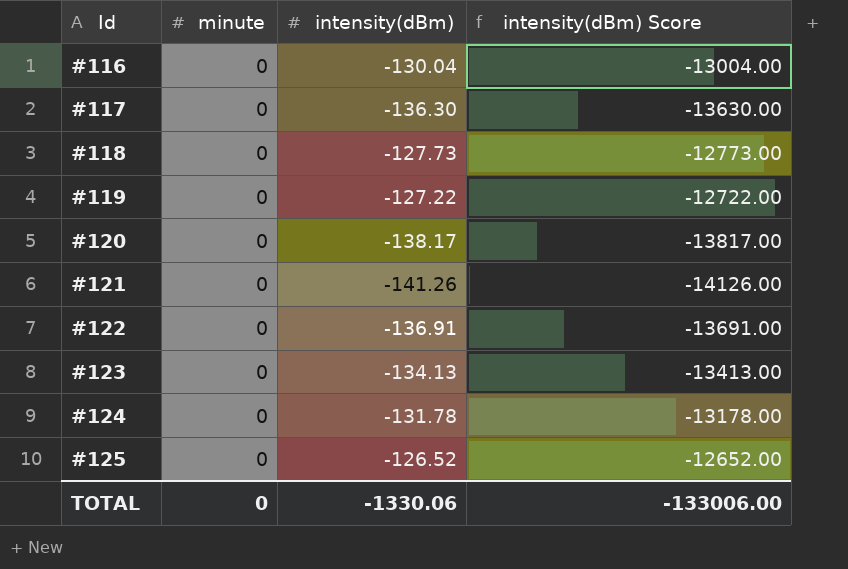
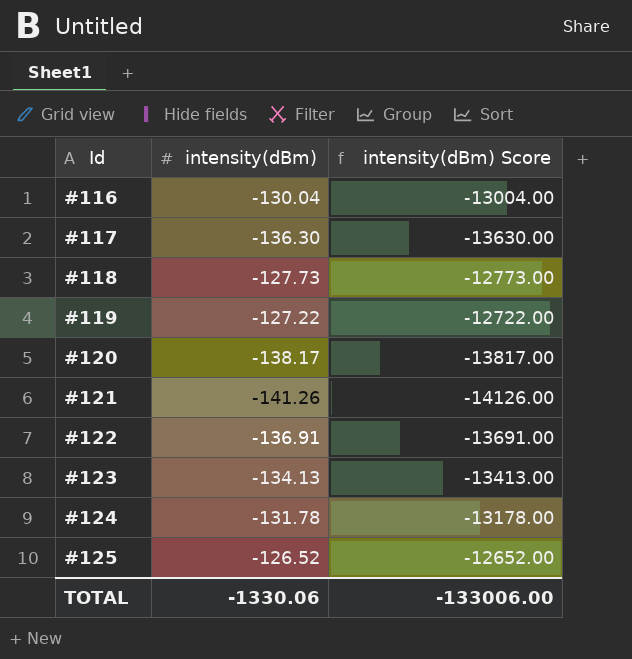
column minute | position: 2 -> none

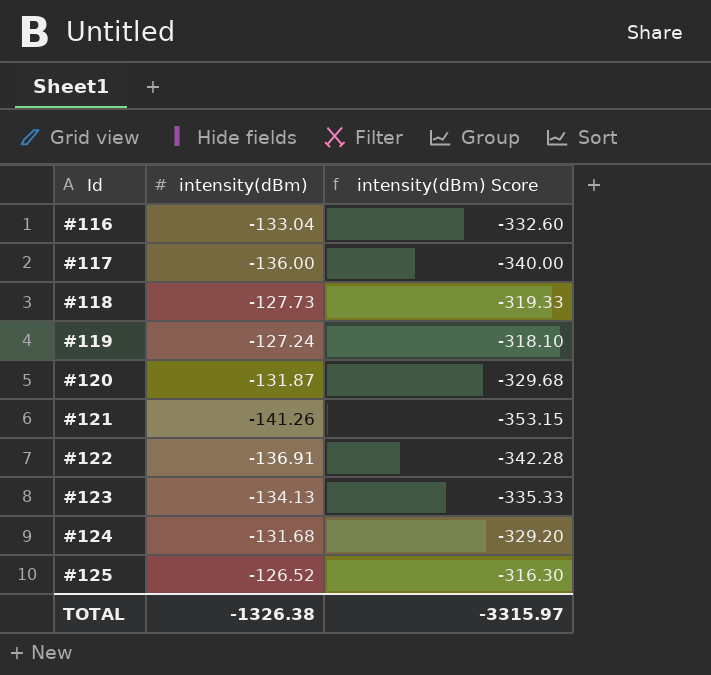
column intensity(dBm) Score | formula: [intensity(dBm)] * 100 -> [intensity(dBm)] * 2.5
#116 | intensity(dBm): -130.04 -> -133.04
#117 | intensity(dBm): -136.30 -> -136.00
#119 | intensity(dBm): -127.22 -> -127.24
#120 | intensity(dBm): -138.17 -> -131.87
#124 | intensity(dBm): -131.78 -> -131.68
TOTAL | intensity(dBm): -1330.06 -> -1326.38
TOTAL | intensity(dBm) Score: -133006.00 -> -3315.97

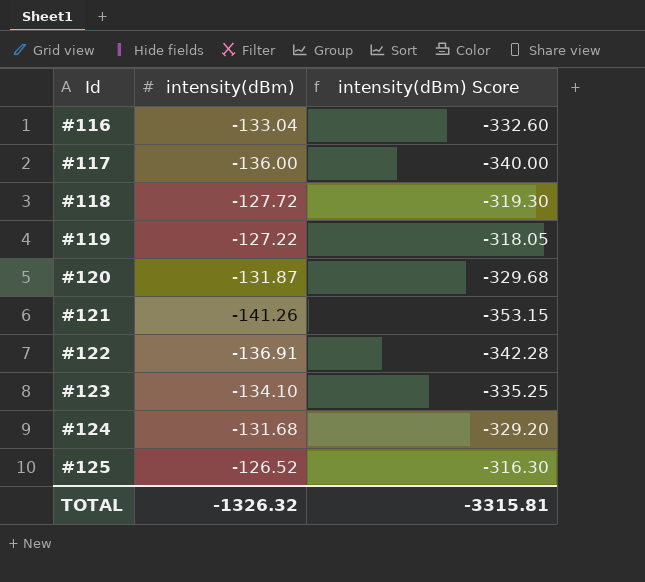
#118 | intensity(dBm): -127.73 -> -127.72
#118 | intensity(dBm) Score: -319.33 -> -319.30
#119 | intensity(dBm): -127.24 -> -127.22
#119 | intensity(dBm) Score: -318.10 -> -318.05
#123 | intensity(dBm): -134.13 -> -134.10
#123 | intensity(dBm) Score: -335.33 -> -335.25
TOTAL | intensity(dBm): -1326.38 -> -1326.32
TOTAL | intensity(dBm) Score: -3315.97 -> -3315.81

